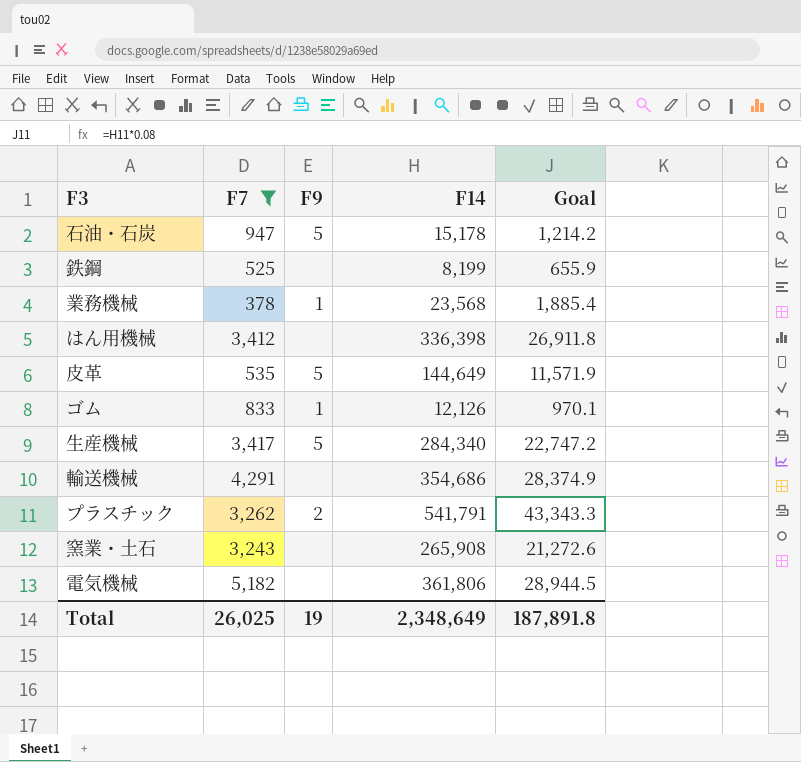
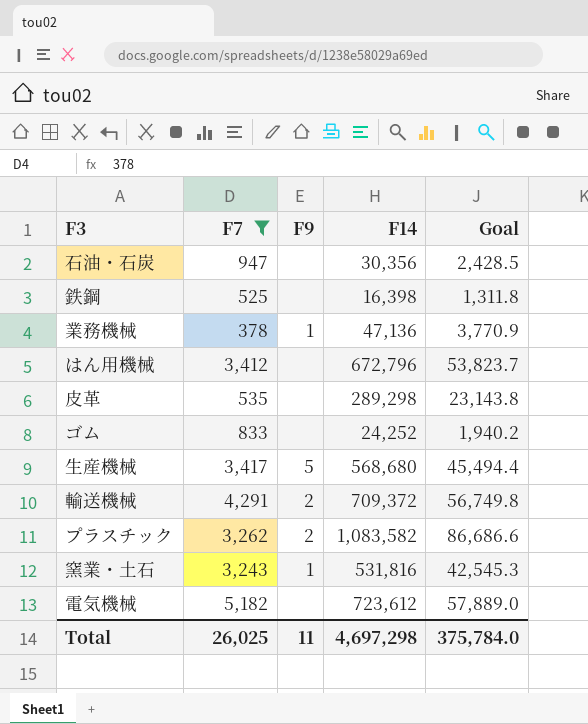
石油・石炭 | F9: 5 -> none
石油・石炭 | F14: 15,178 -> 30,356
石油・石炭 | Goal: 1,214.2 -> 2,428.5
鉄鋼 | F14: 8,199 -> 16,398
鉄鋼 | Goal: 655.9 -> 1,311.8
業務機械 | F14: 23,568 -> 47,136
業務機械 | Goal: 1,885.4 -> 3,770.9
はん用機械 | F14: 336,398 -> 672,796
はん用機械 | Goal: 26,911.8 -> 53,823.7
皮革 | F9: 5 -> none
皮革 | F14: 144,649 -> 289,298
皮革 | Goal: 11,571.9 -> 23,143.8
ゴム | F9: 1 -> none
ゴム | F14: 12,126 -> 24,252
ゴム | Goal: 970.1 -> 1,940.2
生産機械 | F14: 284,340 -> 568,680
生産機械 | Goal: 22,747.2 -> 45,494.4
輸送機械 | F9: none -> 2
輸送機械 | F14: 354,686 -> 709,372
輸送機械 | Goal: 28,374.9 -> 56,749.8
プラスチック | F14: 541,791 -> 1,083,582
プラスチック | Goal: 43,343.3 -> 86,686.6
窯業・土石 | F9: none -> 1
窯業・土石 | F14: 265,908 -> 531,816
窯業・土石 | Goal: 21,272.6 -> 42,545.3
電気機械 | F14: 361,806 -> 723,612
電気機械 | Goal: 28,944.5 -> 57,889.0
Total | F9: 19 -> 11
Total | F14: 2,348,649 -> 4,697,298
Total | Goal: 187,891.8 -> 375,784.0

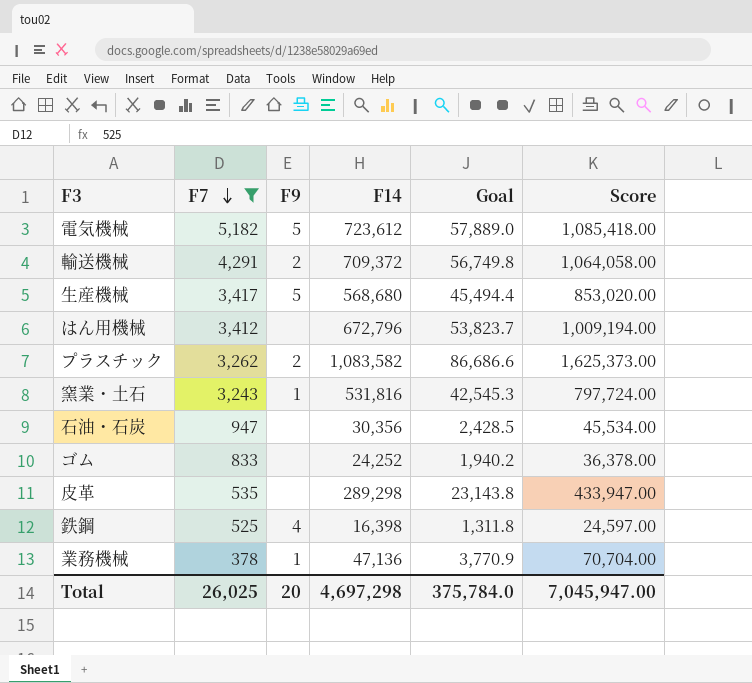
row order: none -> F7 descending
column Score | formula: none -> [F14] * 1.5
電気機械 | F9: none -> 5
鉄鋼 | F9: none -> 4
Total | F9: 11 -> 20

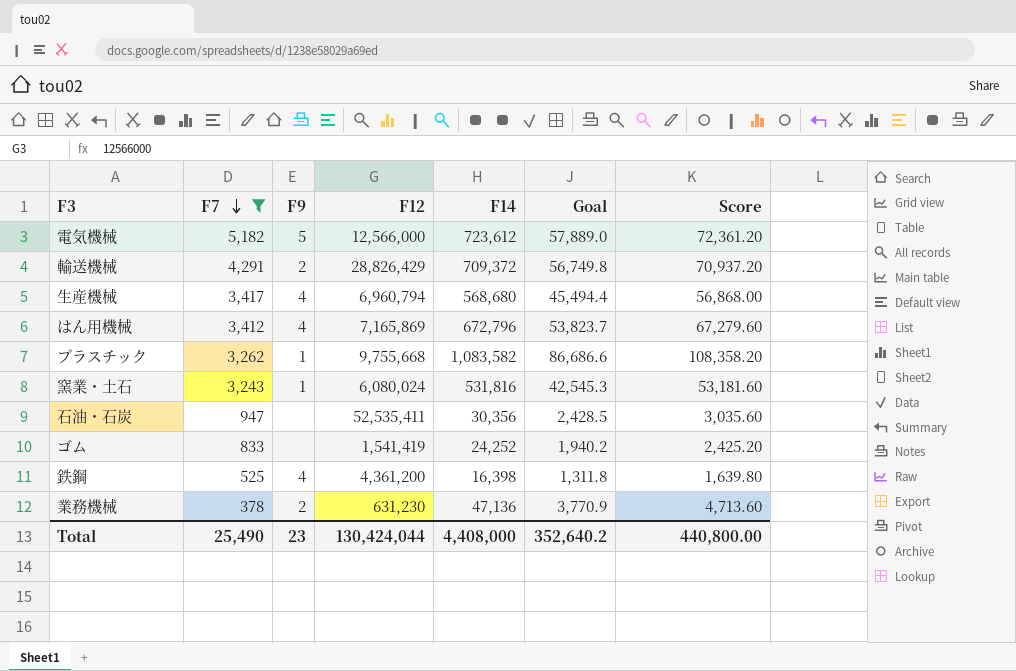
column F12 | position: none -> 4
column Score | formula: [F14] * 1.5 -> [F14] * 0.1
row 皮革: 535 | none | 289,298 | 23,143.8 | 433,947.00 -> none
生産機械 | F9: 5 -> 4
はん用機械 | F9: none -> 4
プラスチック | F9: 2 -> 1
業務機械 | F9: 1 -> 2
Total | F7: 26,025 -> 25,490
Total | F9: 20 -> 23
Total | F14: 4,697,298 -> 4,408,000
Total | Goal: 375,784.0 -> 352,640.2
Total | Score: 7,045,947.00 -> 440,800.00

